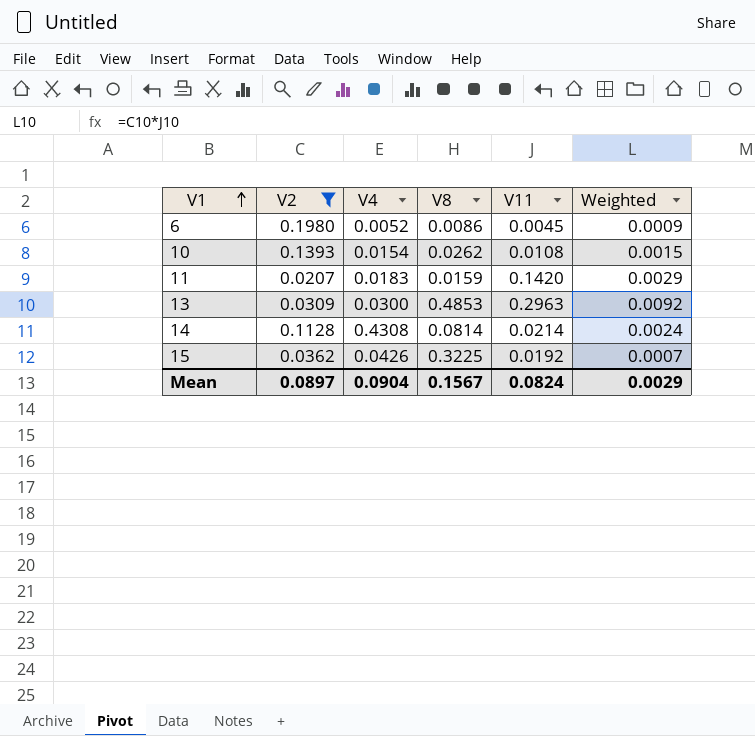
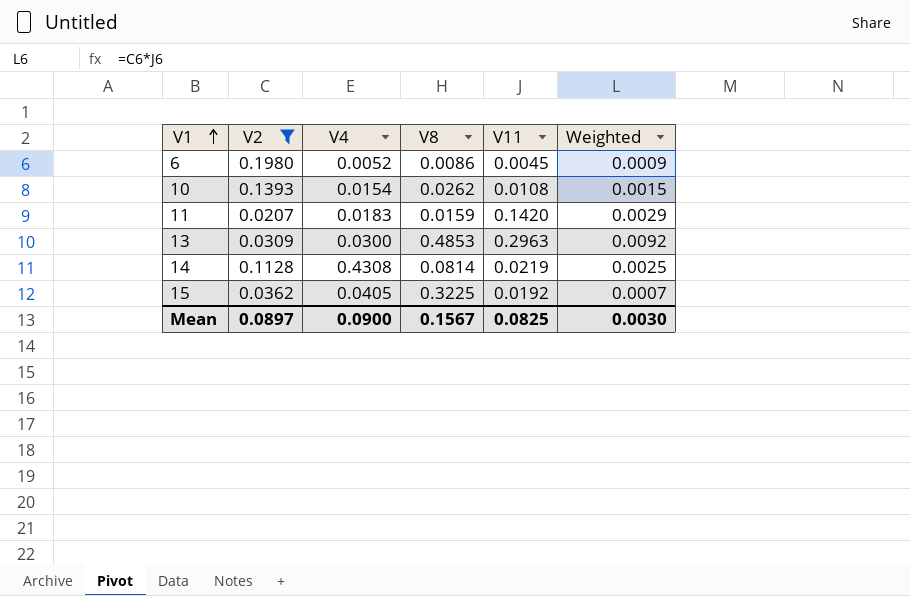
14 | V11: 0.0214 -> 0.0219
14 | Weighted: 0.0024 -> 0.0025
15 | V4: 0.0426 -> 0.0405
Mean | V4: 0.0904 -> 0.0900
Mean | V11: 0.0824 -> 0.0825
Mean | Weighted: 0.0029 -> 0.0030

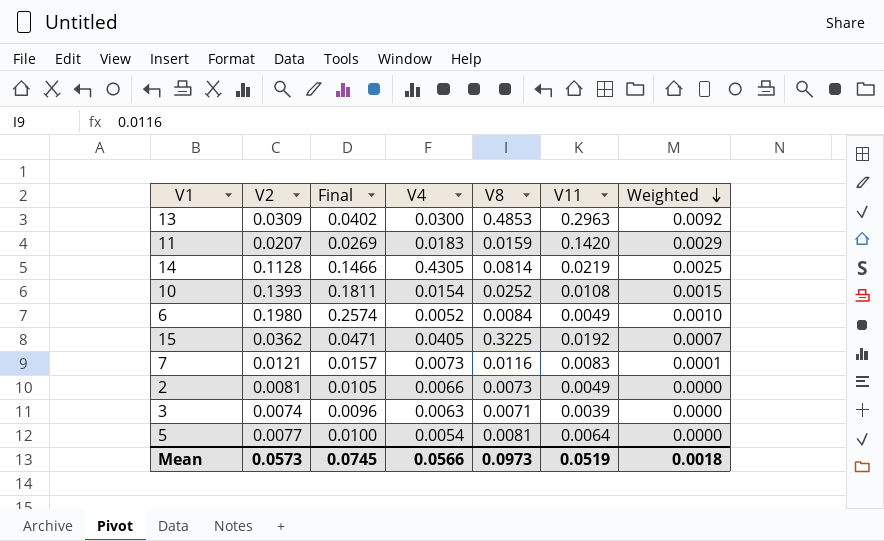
filter: V2 >= 0.0207 -> none
row order: V1 ascending -> Weighted descending
column Final | formula: none -> [V2] * 1.3
14 | V4: 0.4308 -> 0.4305
10 | V8: 0.0262 -> 0.0252
6 | V8: 0.0086 -> 0.0084
6 | V11: 0.0045 -> 0.0049
6 | Weighted: 0.0009 -> 0.0010
Mean | V2: 0.0897 -> 0.0573
Mean | V4: 0.0900 -> 0.0566
Mean | V8: 0.1567 -> 0.0973
Mean | V11: 0.0825 -> 0.0519
Mean | Weighted: 0.0030 -> 0.0018

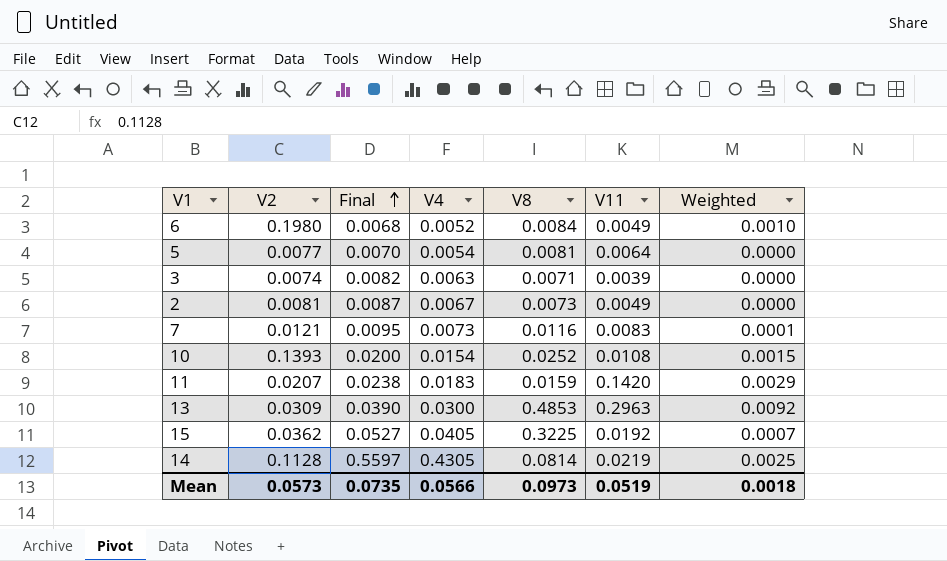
row order: Weighted descending -> Final ascending
column Final | formula: [V2] * 1.3 -> [V4] * 1.3
2 | V4: 0.0066 -> 0.0067
Mean | Final: 0.0745 -> 0.0735

